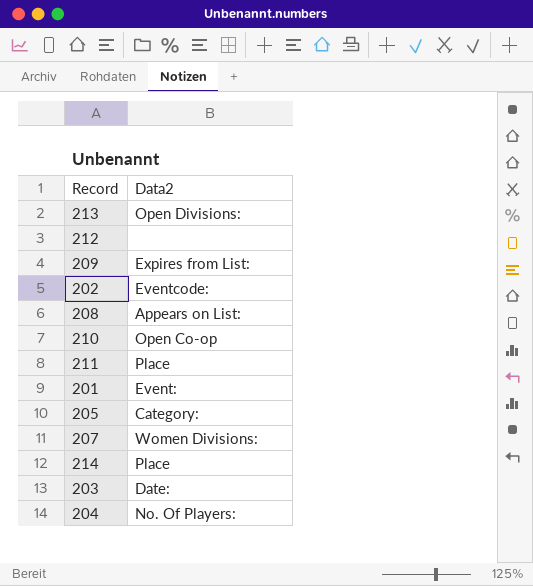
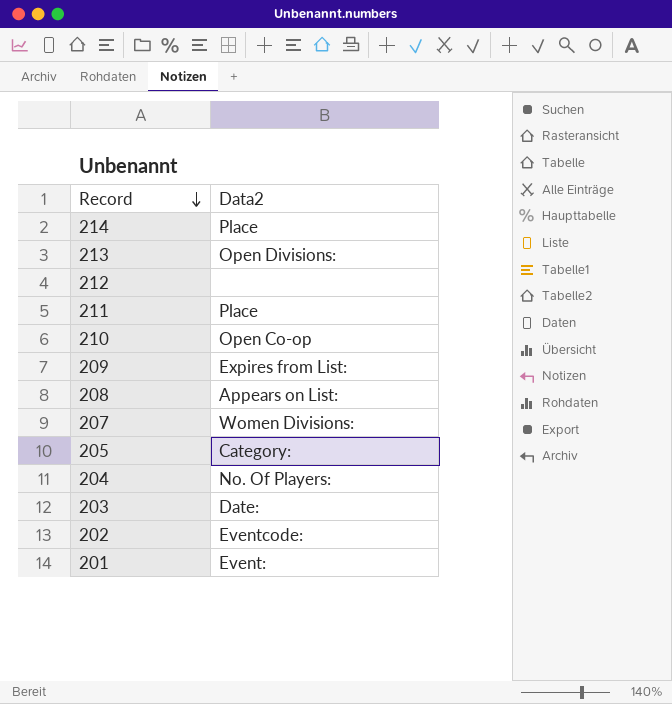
row order: none -> Record descending

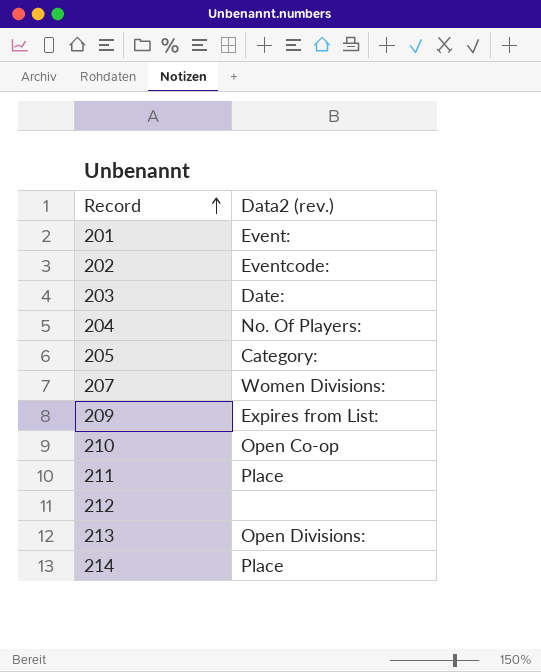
row order: Record descending -> Record ascending
column name: Data2 -> Data2 (rev.)
row 208: Appears on List: -> none

